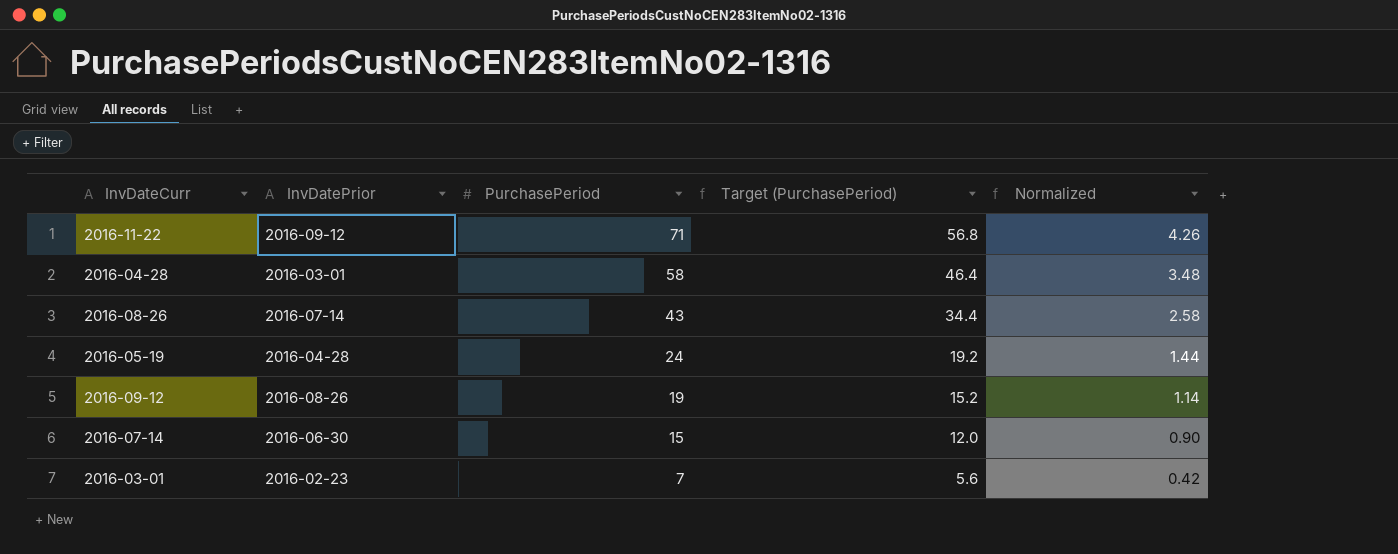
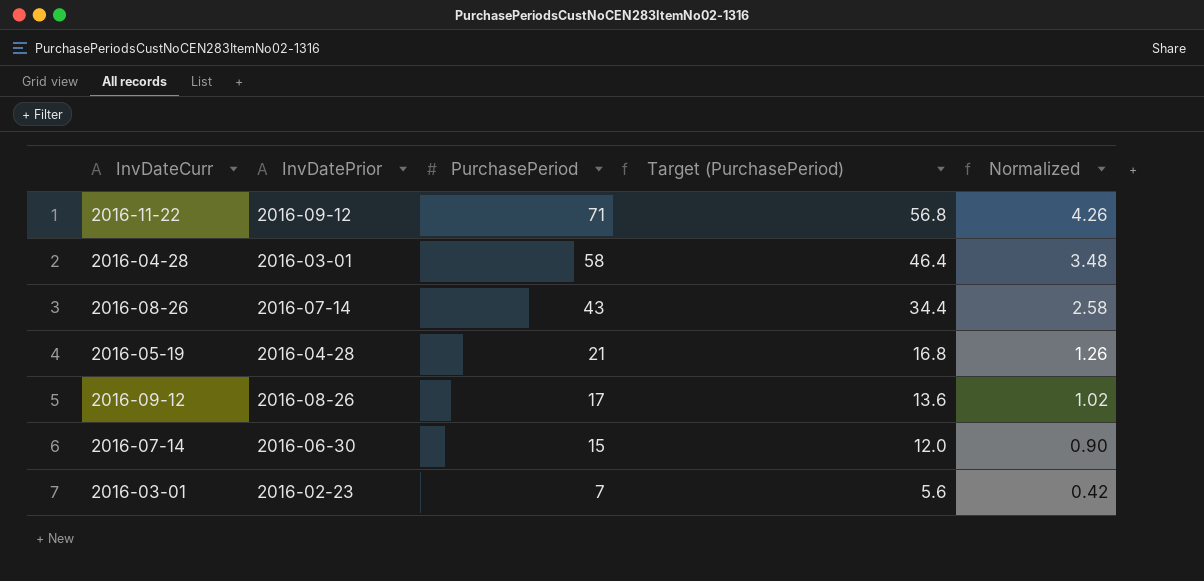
2016-05-19 | PurchasePeriod: 24 -> 21
2016-05-19 | Target (PurchasePeriod): 19.2 -> 16.8
2016-05-19 | Normalized: 1.44 -> 1.26
2016-09-12 | PurchasePeriod: 19 -> 17
2016-09-12 | Target (PurchasePeriod): 15.2 -> 13.6
2016-09-12 | Normalized: 1.14 -> 1.02

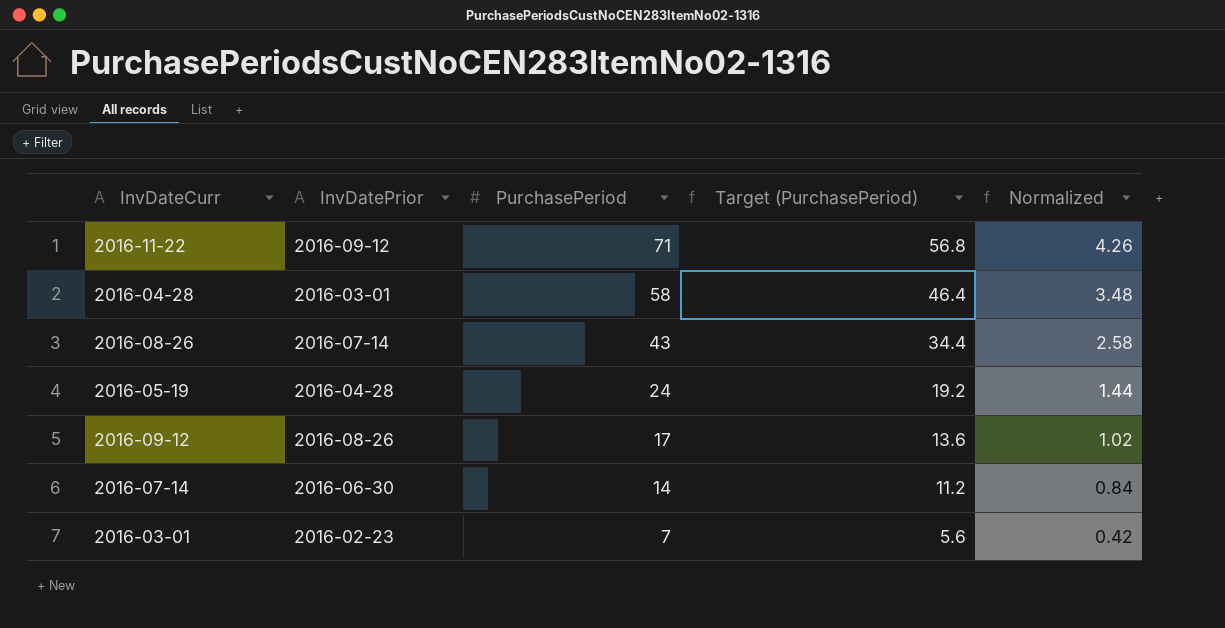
2016-05-19 | PurchasePeriod: 21 -> 24
2016-05-19 | Target (PurchasePeriod): 16.8 -> 19.2
2016-05-19 | Normalized: 1.26 -> 1.44
2016-07-14 | PurchasePeriod: 15 -> 14
2016-07-14 | Target (PurchasePeriod): 12.0 -> 11.2
2016-07-14 | Normalized: 0.90 -> 0.84

